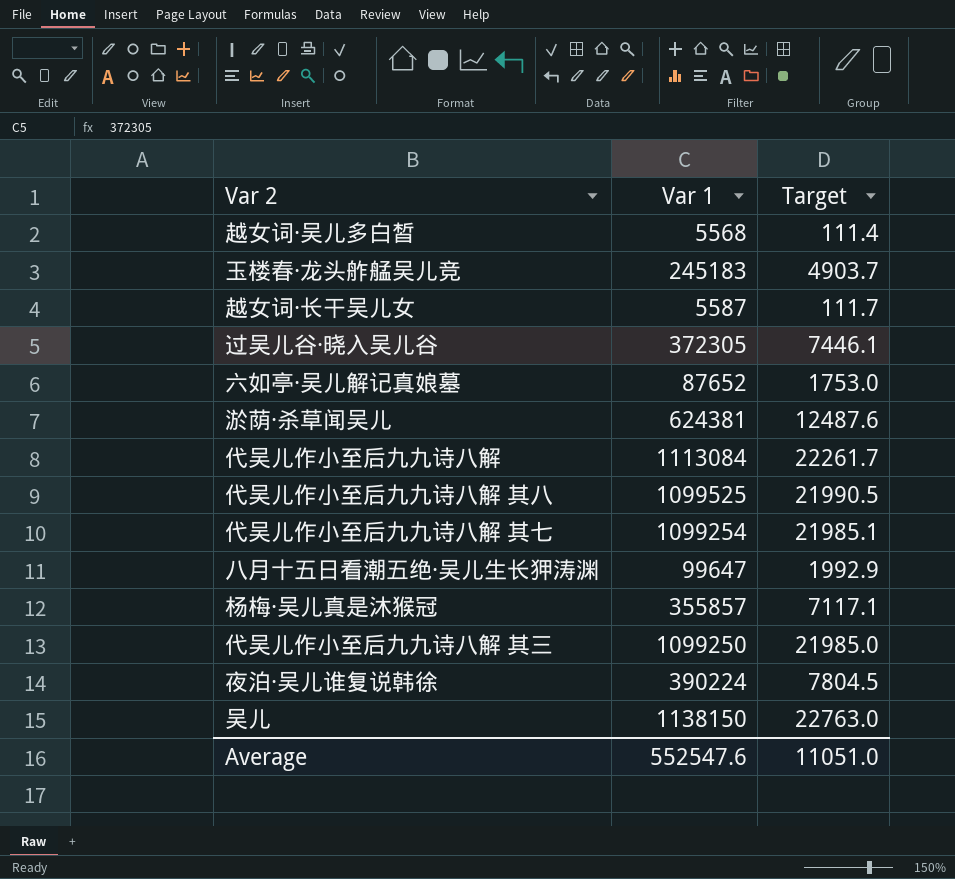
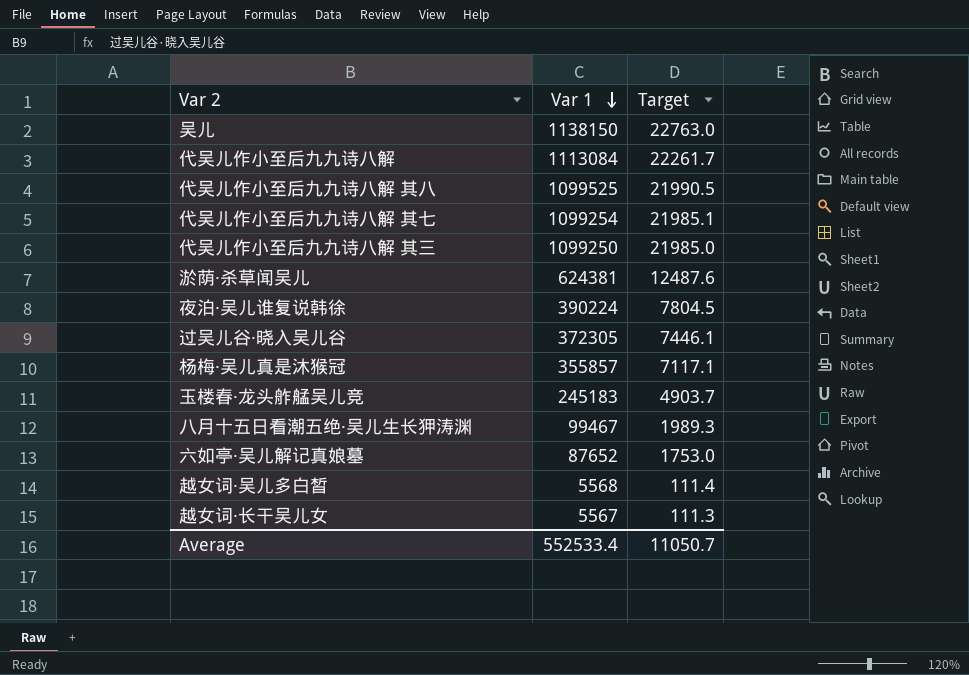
row order: none -> Var 1 descending
八月十五日看潮五绝·吴儿生长狎涛渊 | Var 1: 99647 -> 99467
八月十五日看潮五绝·吴儿生长狎涛渊 | Target: 1992.9 -> 1989.3
越女词·长干吴儿女 | Var 1: 5587 -> 5567
越女词·长干吴儿女 | Target: 111.7 -> 111.3
Average | Var 1: 552547.6 -> 552533.4
Average | Target: 11051.0 -> 11050.7

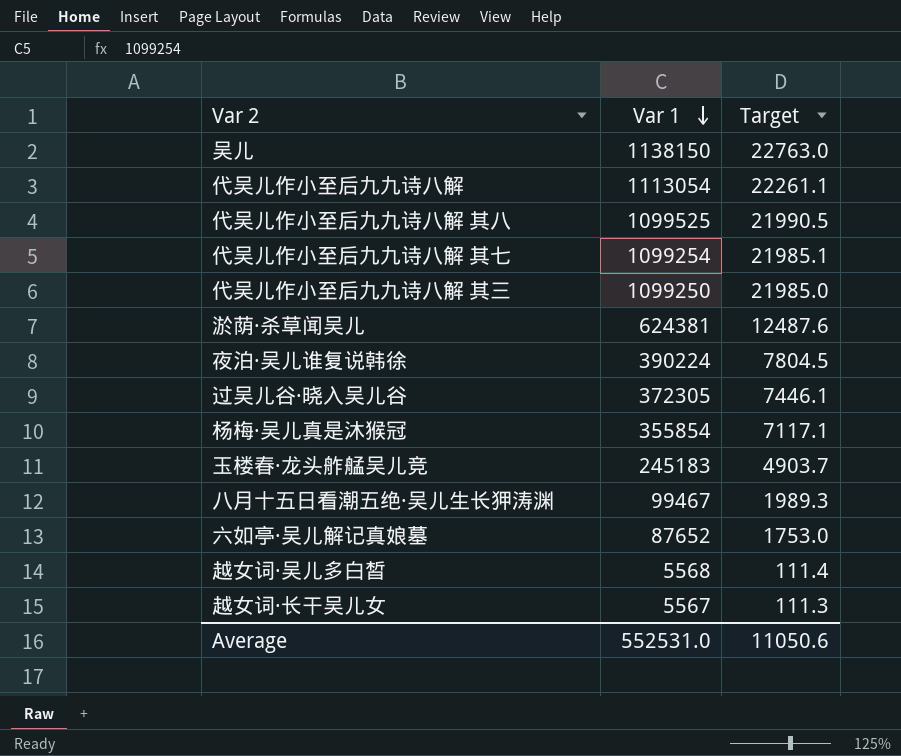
代吴儿作小至后九九诗八解 | Var 1: 1113084 -> 1113054
代吴儿作小至后九九诗八解 | Target: 22261.7 -> 22261.1
杨梅·吴儿真是沐猴冠 | Var 1: 355857 -> 355854
Average | Var 1: 552533.4 -> 552531.0
Average | Target: 11050.7 -> 11050.6

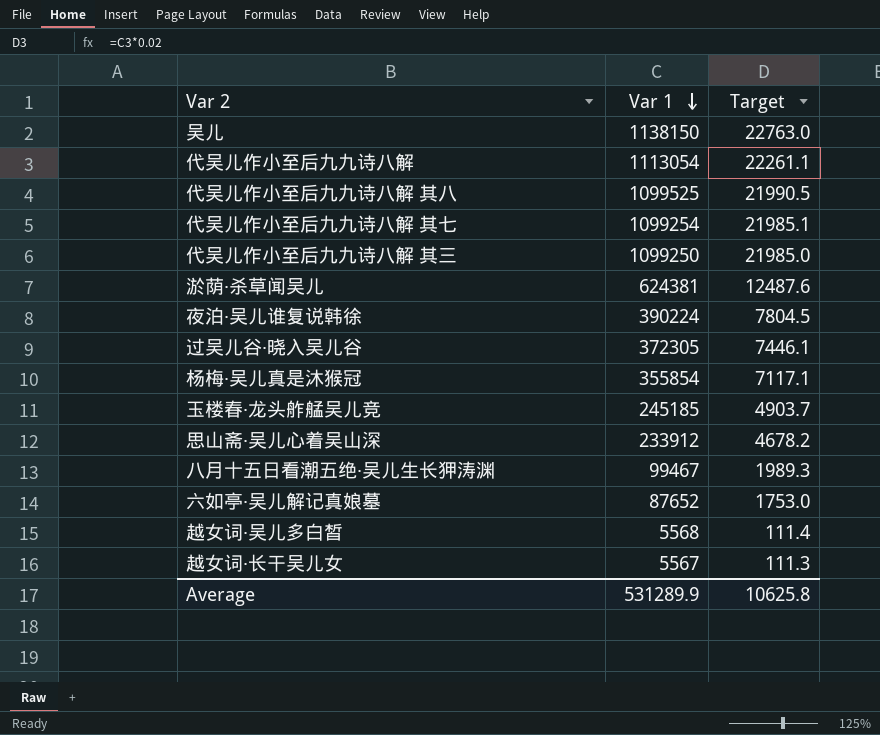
玉楼春·龙头舴艋吴儿竞 | Var 1: 245183 -> 245185
row 思山斋·吴儿心着吴山深: none -> 233912 | 4678.2
Average | Var 1: 552531.0 -> 531289.9
Average | Target: 11050.6 -> 10625.8

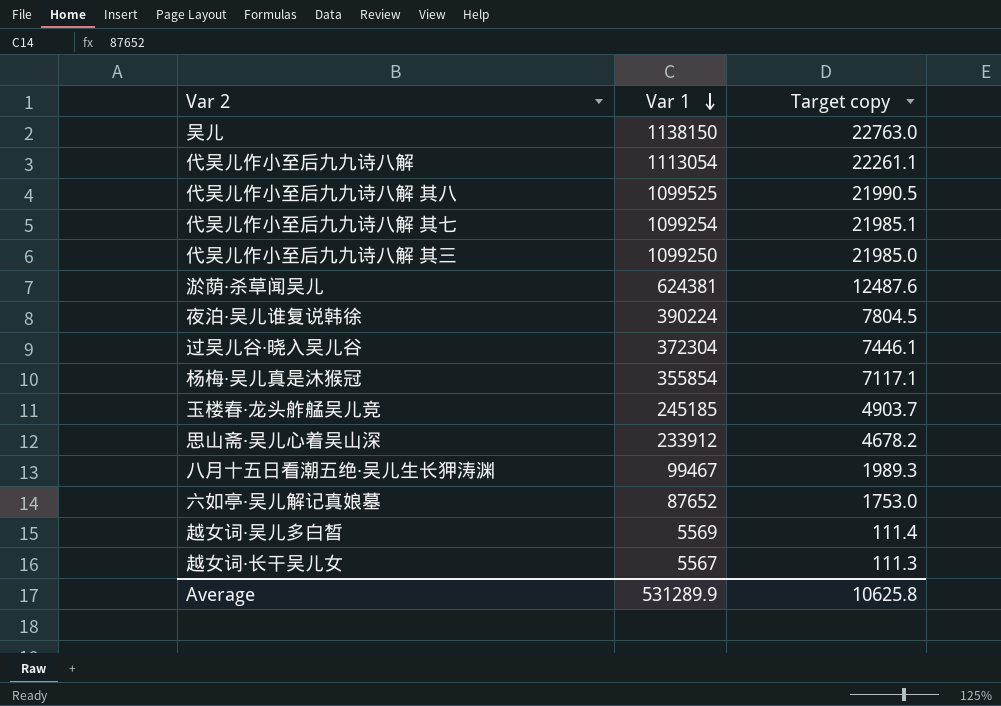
column name: Target -> Target copy
过吴儿谷·晓入吴儿谷 | Var 1: 372305 -> 372304
越女词·吴儿多白皙 | Var 1: 5568 -> 5569

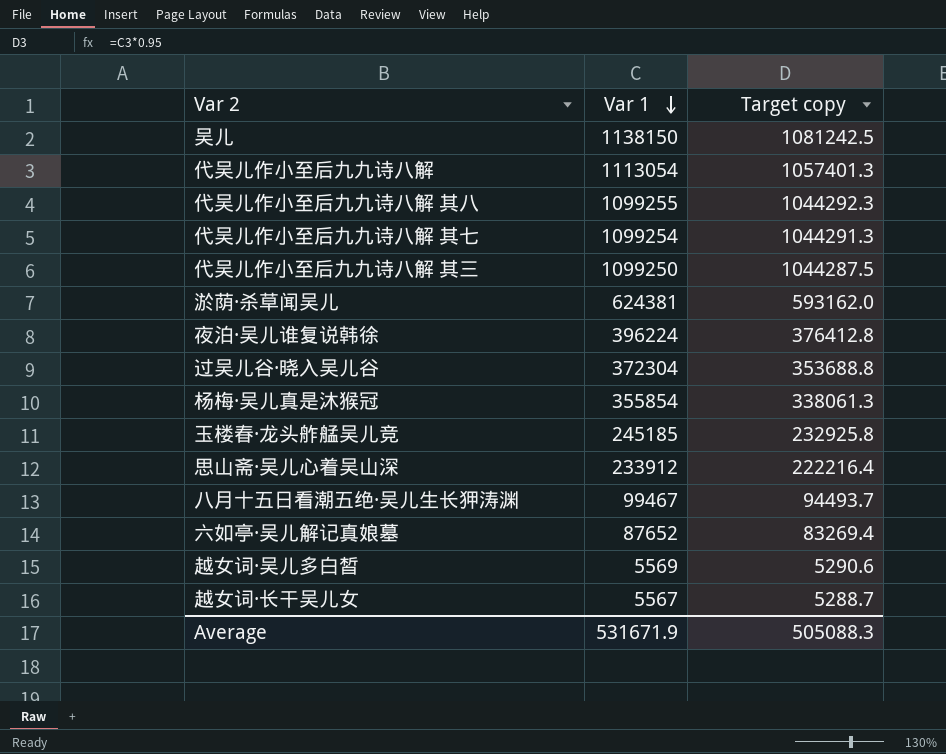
column Target copy | formula: [Var 1] * 0.02 -> [Var 1] * 0.95
代吴儿作小至后九九诗八解 其八 | Var 1: 1099525 -> 1099255
夜泊·吴儿谁复说韩徐 | Var 1: 390224 -> 396224
Average | Var 1: 531289.9 -> 531671.9
Average | Target copy: 10625.8 -> 505088.3

